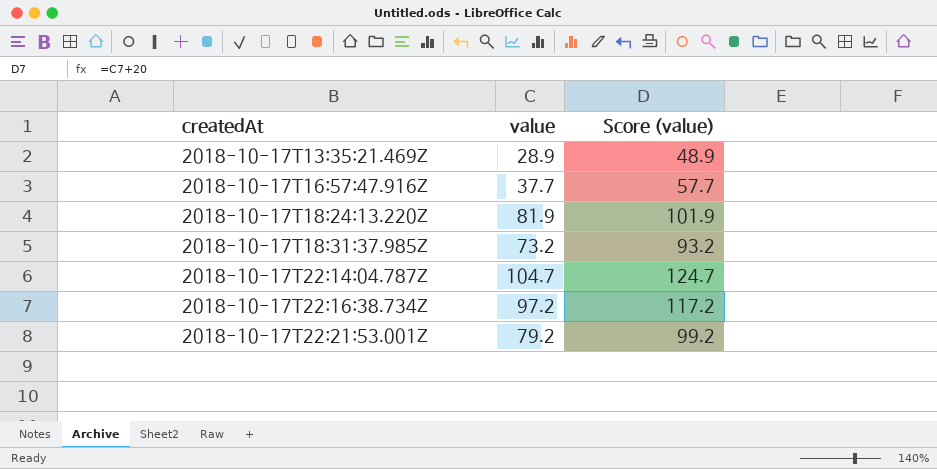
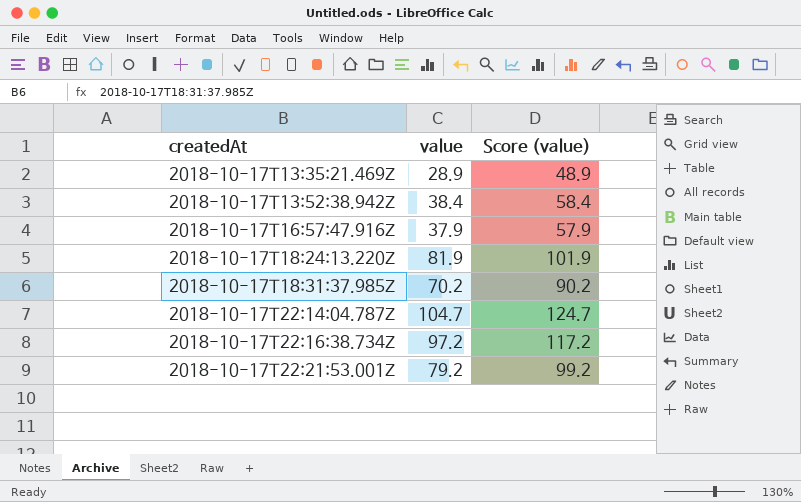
row 2018-10-17T13:52:38.942Z: none -> 38.4 | 58.4
2018-10-17T16:57:47.916Z | value: 37.7 -> 37.9
2018-10-17T16:57:47.916Z | Score (value): 57.7 -> 57.9
2018-10-17T18:31:37.985Z | value: 73.2 -> 70.2
2018-10-17T18:31:37.985Z | Score (value): 93.2 -> 90.2

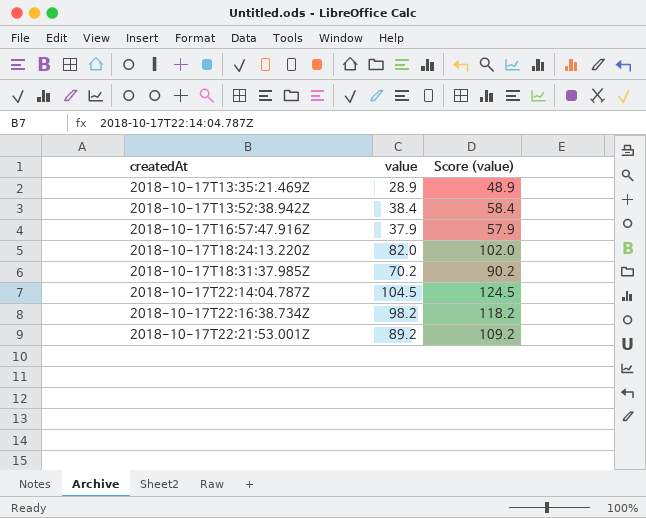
2018-10-17T18:24:13.220Z | value: 81.9 -> 82.0
2018-10-17T18:24:13.220Z | Score (value): 101.9 -> 102.0
2018-10-17T22:14:04.787Z | value: 104.7 -> 104.5
2018-10-17T22:14:04.787Z | Score (value): 124.7 -> 124.5
2018-10-17T22:16:38.734Z | value: 97.2 -> 98.2
2018-10-17T22:16:38.734Z | Score (value): 117.2 -> 118.2
2018-10-17T22:21:53.001Z | value: 79.2 -> 89.2
2018-10-17T22:21:53.001Z | Score (value): 99.2 -> 109.2

